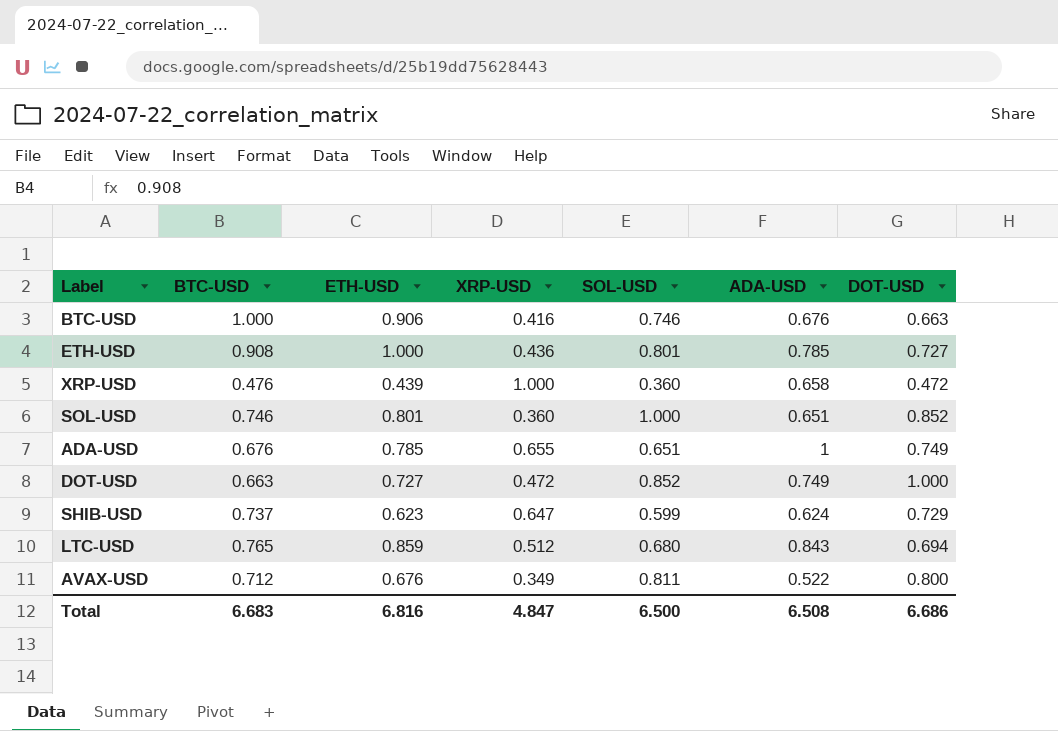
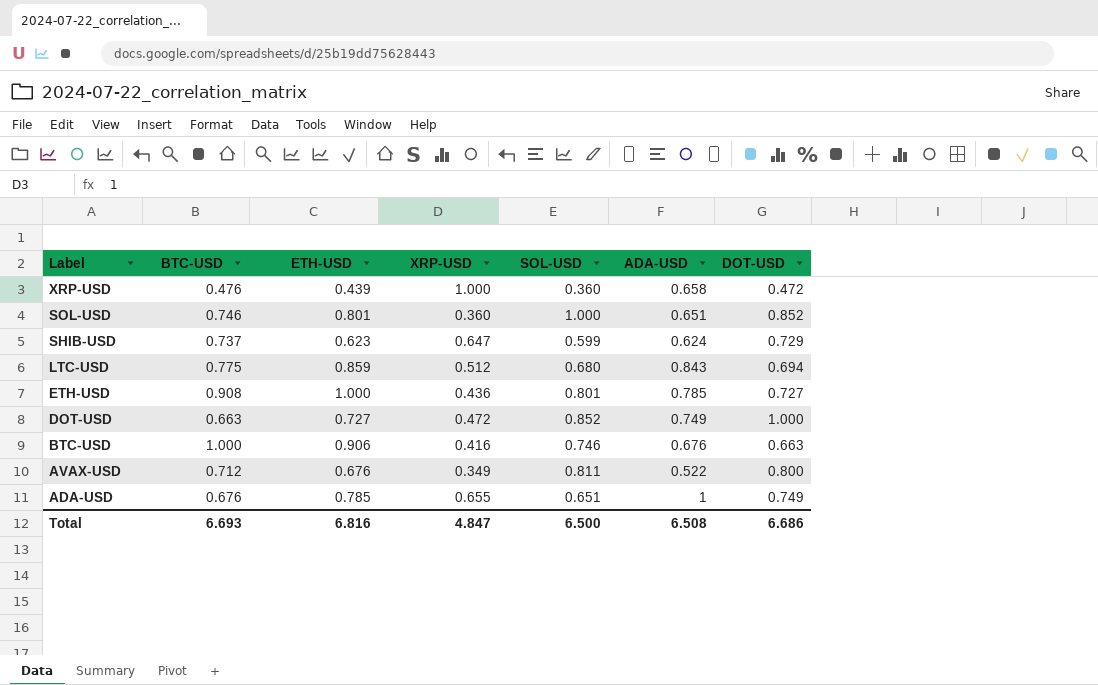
row order: none -> Label descending
LTC-USD | BTC-USD: 0.765 -> 0.775
Total | BTC-USD: 6.683 -> 6.693

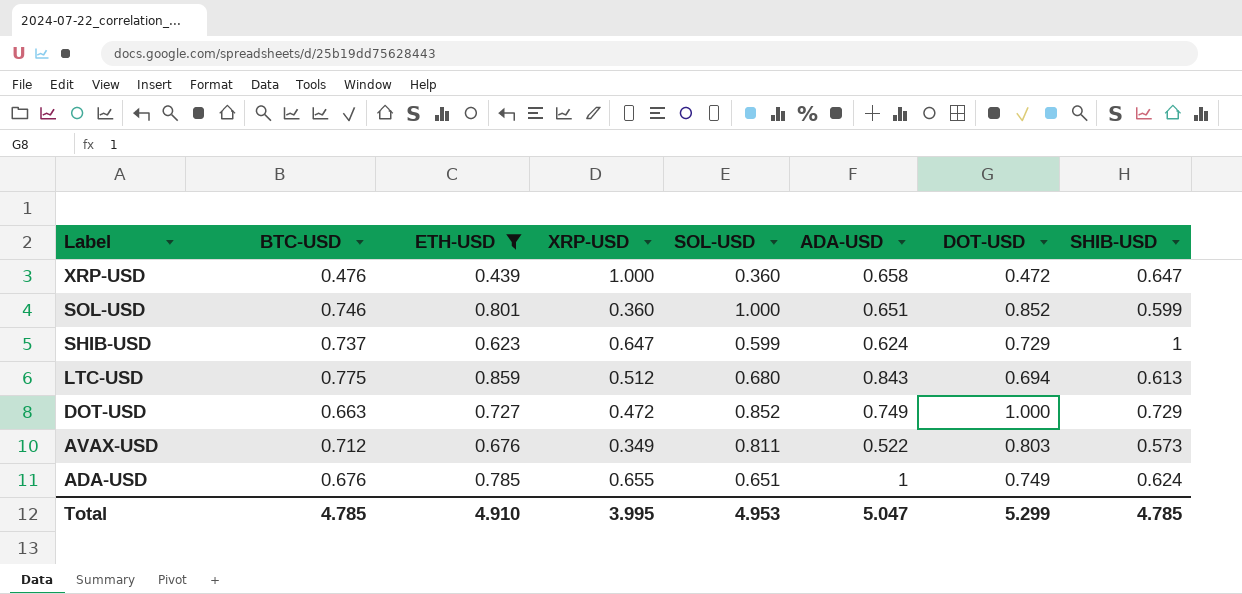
filter: none -> ETH-USD <= 0.859
column SHIB-USD | position: none -> 8
AVAX-USD | DOT-USD: 0.800 -> 0.803
Total | BTC-USD: 6.693 -> 4.785
Total | ETH-USD: 6.816 -> 4.910
Total | XRP-USD: 4.847 -> 3.995
Total | SOL-USD: 6.500 -> 4.953
Total | ADA-USD: 6.508 -> 5.047
Total | DOT-USD: 6.686 -> 5.299

